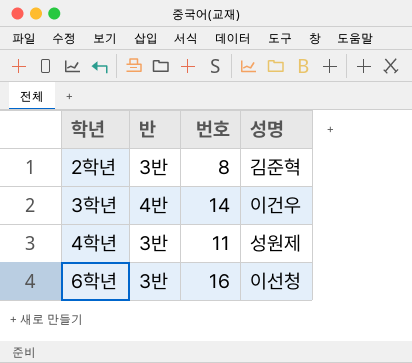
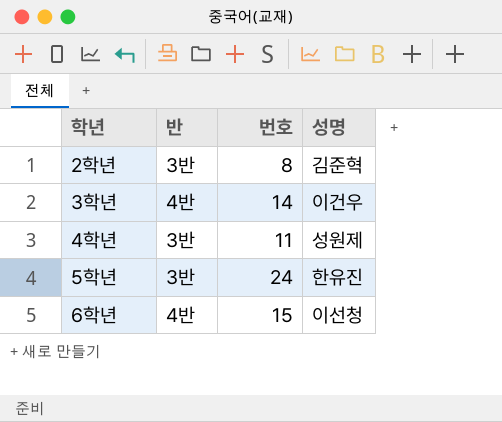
row 5학년: none -> 3반 | 24 | 한유진
6학년 | 반: 3반 -> 4반
6학년 | 번호: 16 -> 15

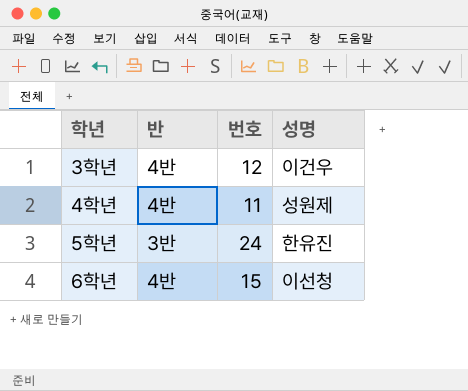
row 2학년: 3반 | 8 | 김준혁 -> none
3학년 | 번호: 14 -> 12
4학년 | 반: 3반 -> 4반

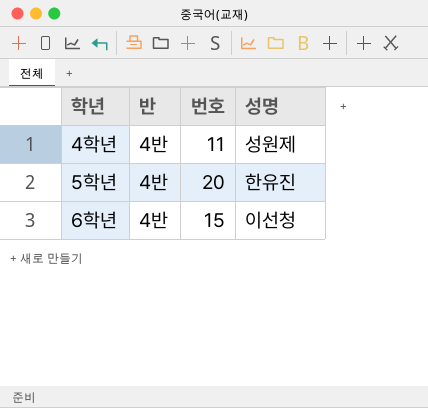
row 3학년: 4반 | 12 | 이건우 -> none
5학년 | 반: 3반 -> 4반
5학년 | 번호: 24 -> 20

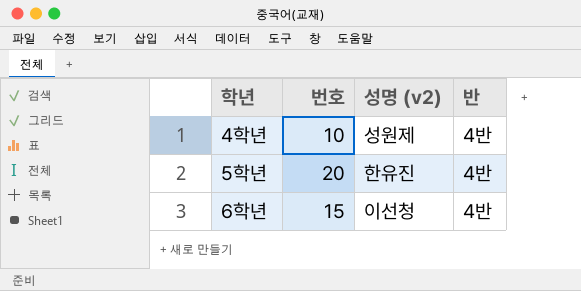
column name: 성명 -> 성명 (v2)
column 반 | position: 2 -> 4
4학년 | 번호: 11 -> 10

